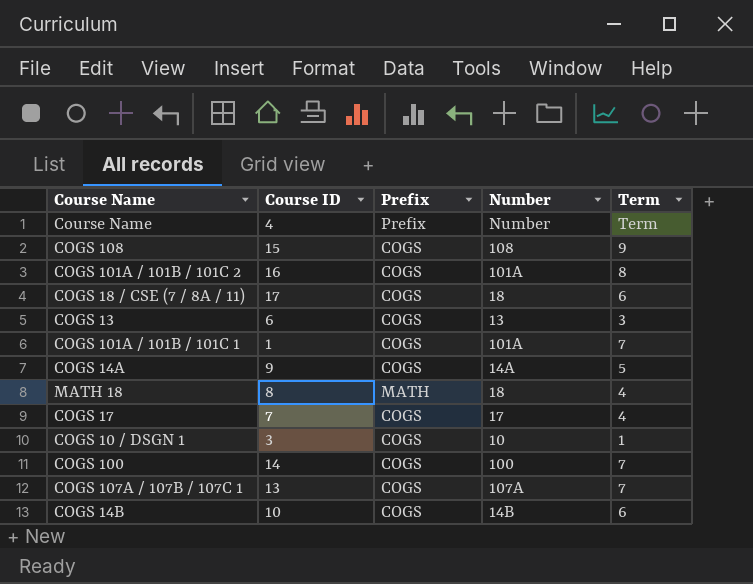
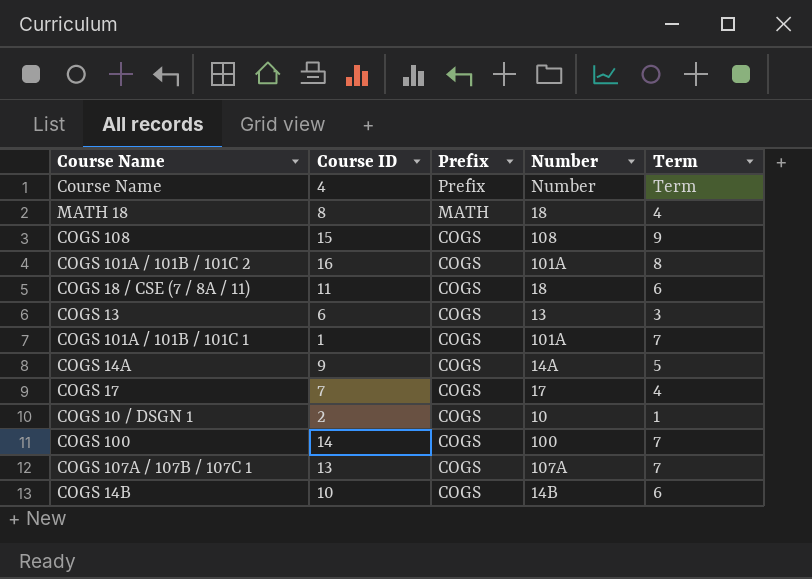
row order: none -> Prefix descending
COGS 18 / CSE (7 / 8A / 11) | Course ID: 17 -> 11
COGS 10 / DSGN 1 | Course ID: 3 -> 2

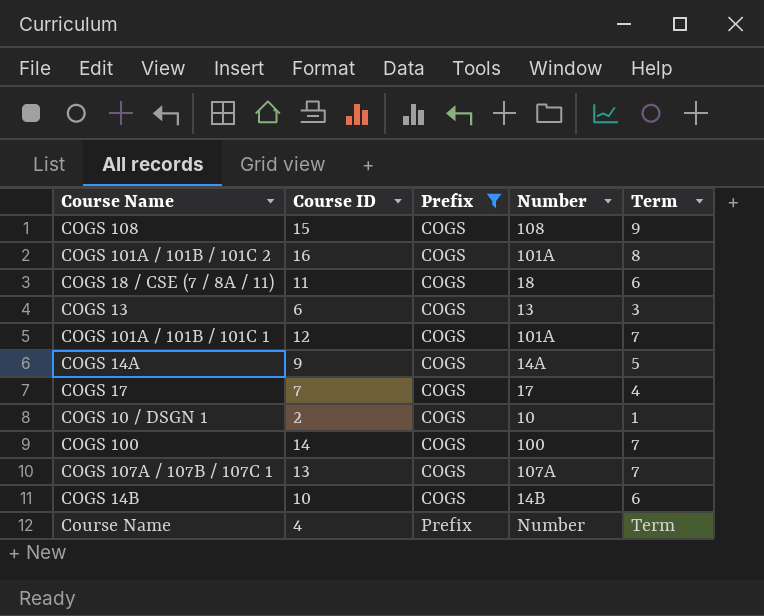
filter: none -> Prefix != MATH
row order: Prefix descending -> Prefix ascending
COGS 101A / 101B / 101C 1 | Course ID: 1 -> 12

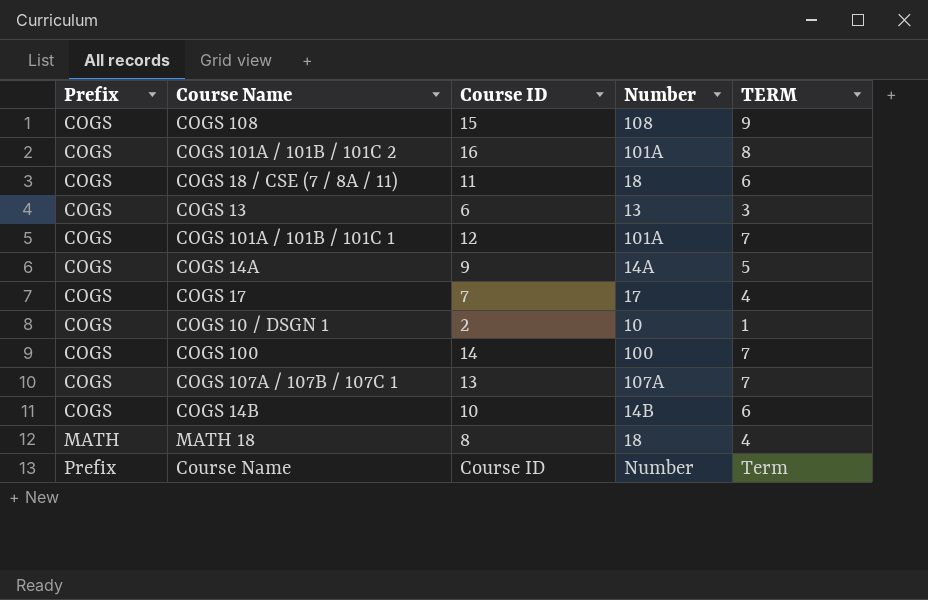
filter: Prefix != MATH -> none
column Prefix | position: 3 -> 1
column name: Term -> TERM
Course Name | Course ID: 4 -> Course ID

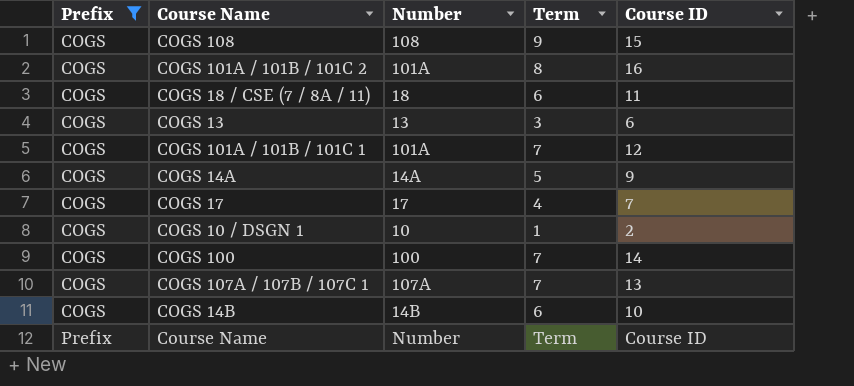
filter: none -> Prefix != MATH
column name: TERM -> Term
column Course ID | position: 3 -> 5

